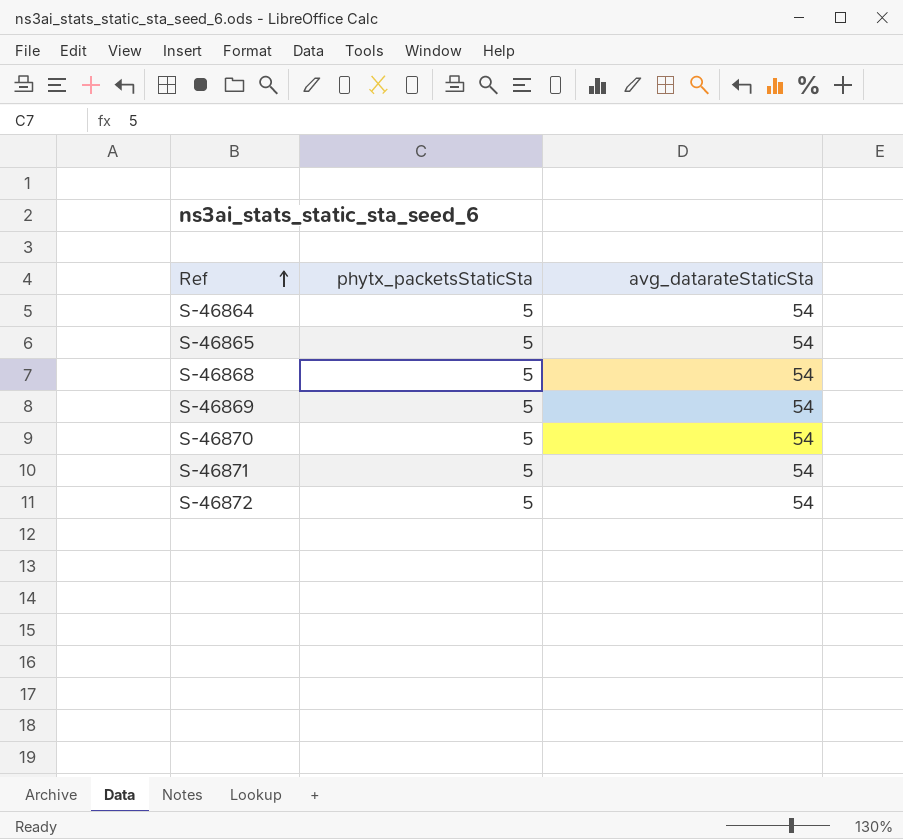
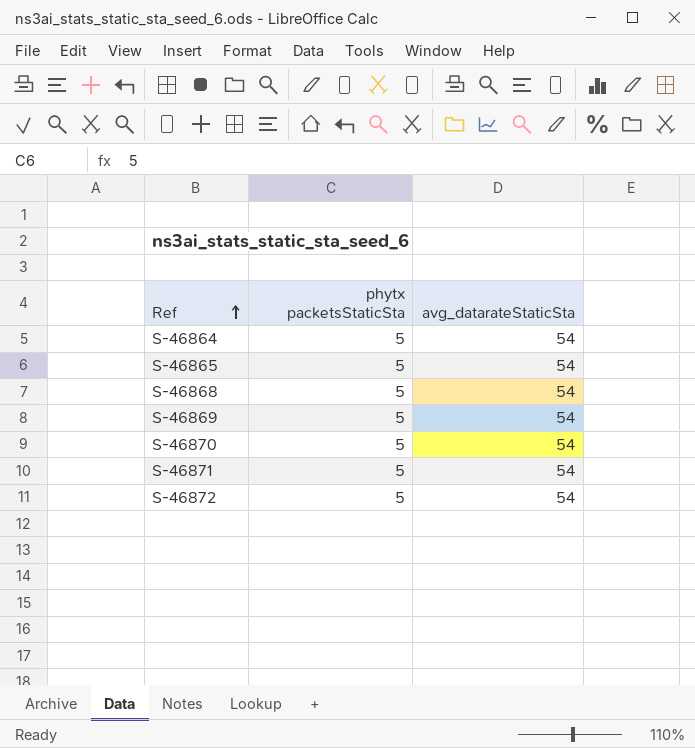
column name: phytx_packetsStaticSta -> phytx packetsStaticSta

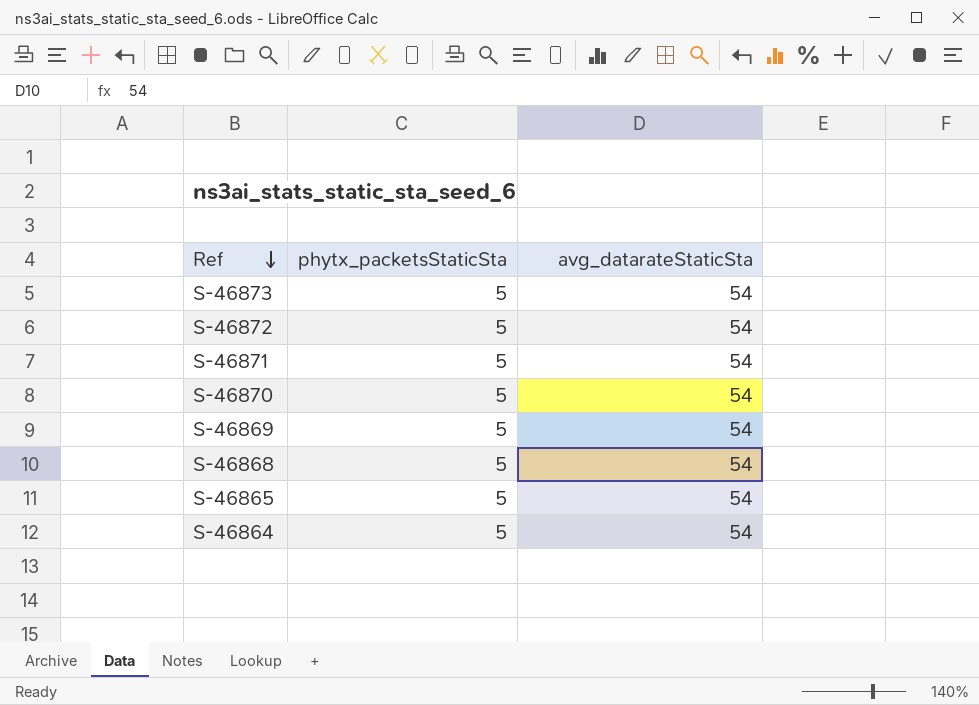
row order: Ref ascending -> Ref descending
column name: phytx packetsStaticSta -> phytx_packetsStaticSta
row S-46873: none -> 5 | 54

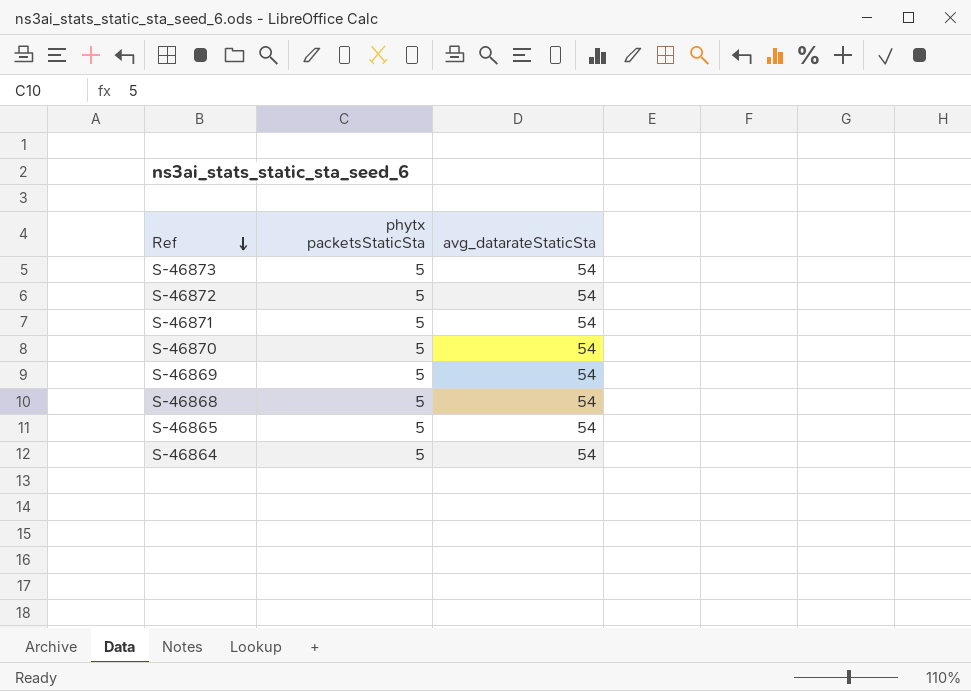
column name: phytx_packetsStaticSta -> phytx packetsStaticSta

